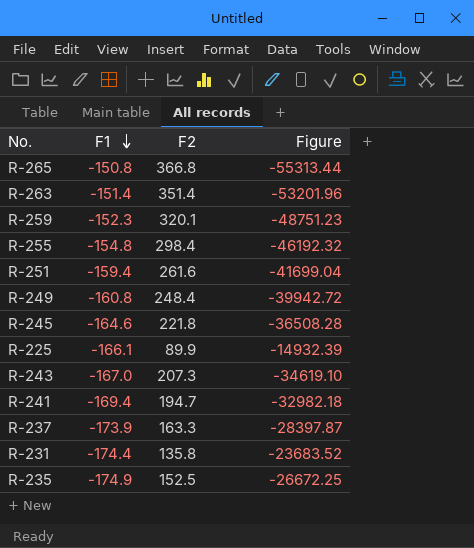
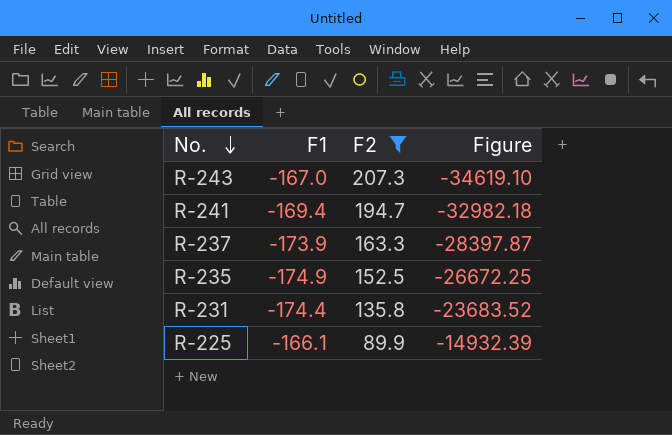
filter: none -> F2 <= 207.3
row order: F1 descending -> No. descending

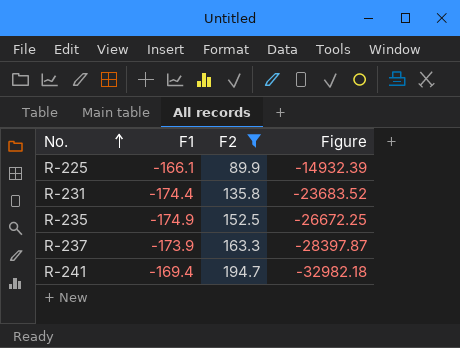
row order: No. descending -> No. ascending
row R-243: -167.0 | 207.3 | -34619.10 -> none

